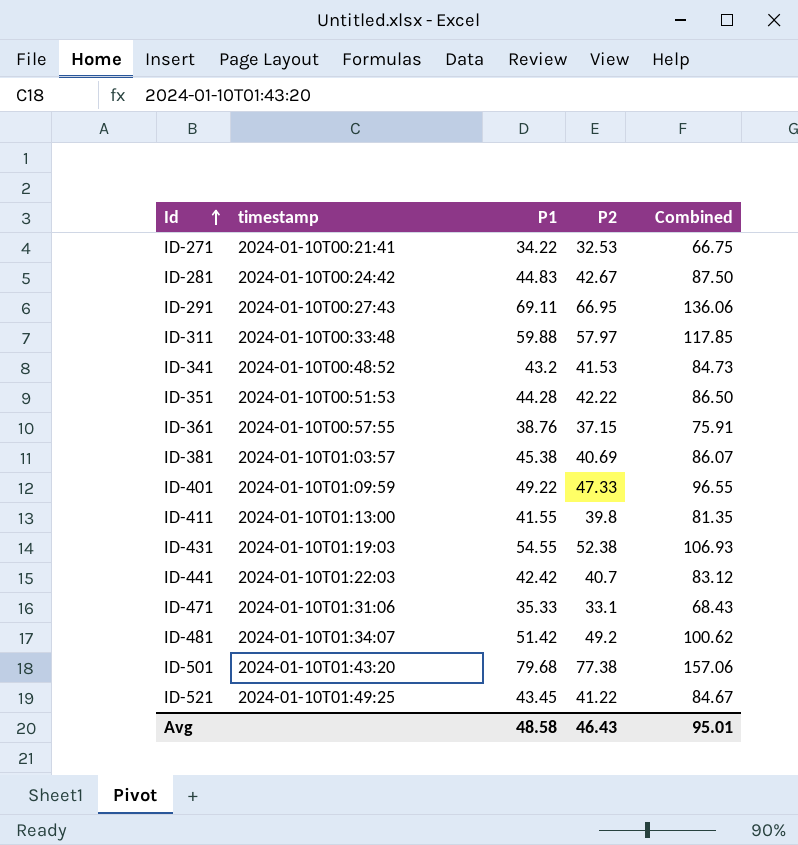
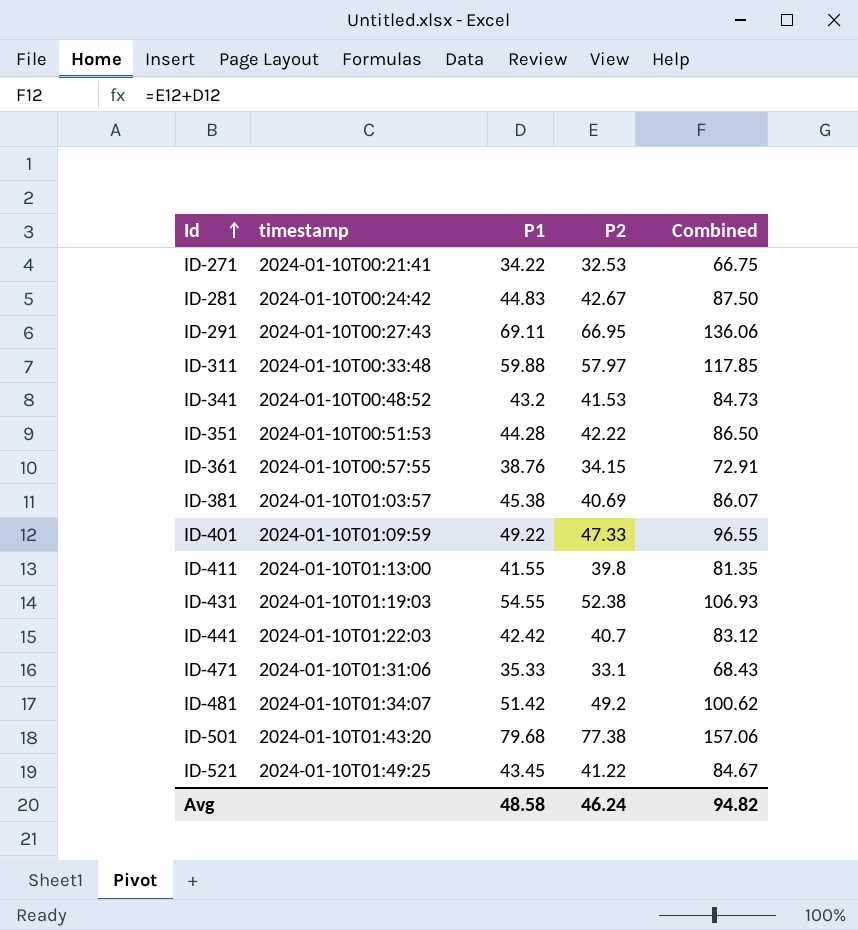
ID-361 | P2: 37.15 -> 34.15
ID-361 | Combined: 75.91 -> 72.91
Avg | P2: 46.43 -> 46.24
Avg | Combined: 95.01 -> 94.82

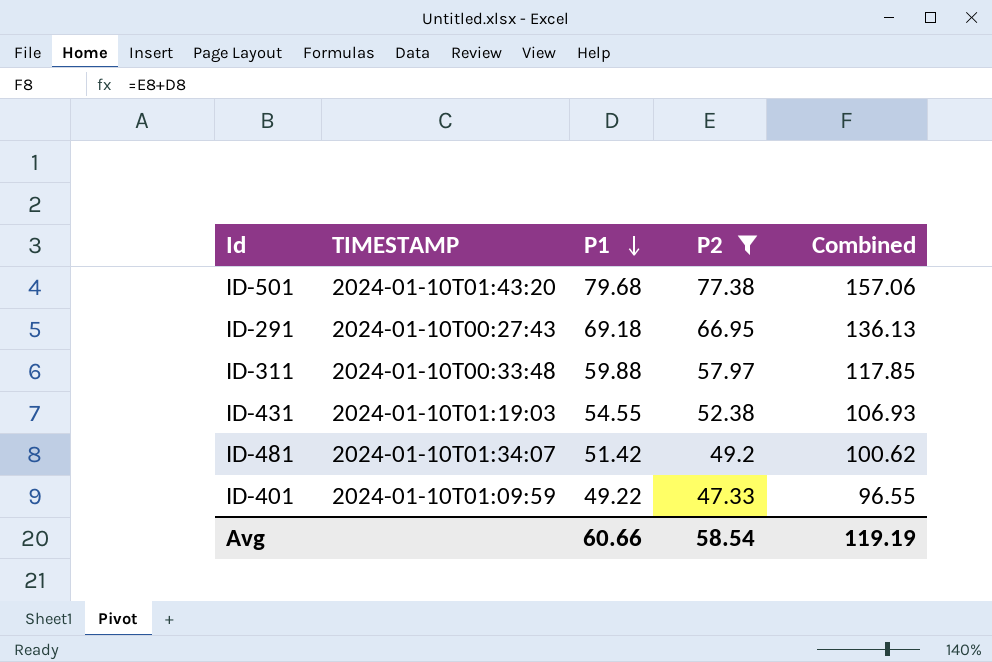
filter: none -> P2 >= 47.33
row order: Id ascending -> P1 descending
column name: timestamp -> TIMESTAMP
ID-291 | P1: 69.11 -> 69.18
ID-291 | Combined: 136.06 -> 136.13
Avg | P1: 48.58 -> 60.66
Avg | P2: 46.24 -> 58.54
Avg | Combined: 94.82 -> 119.19

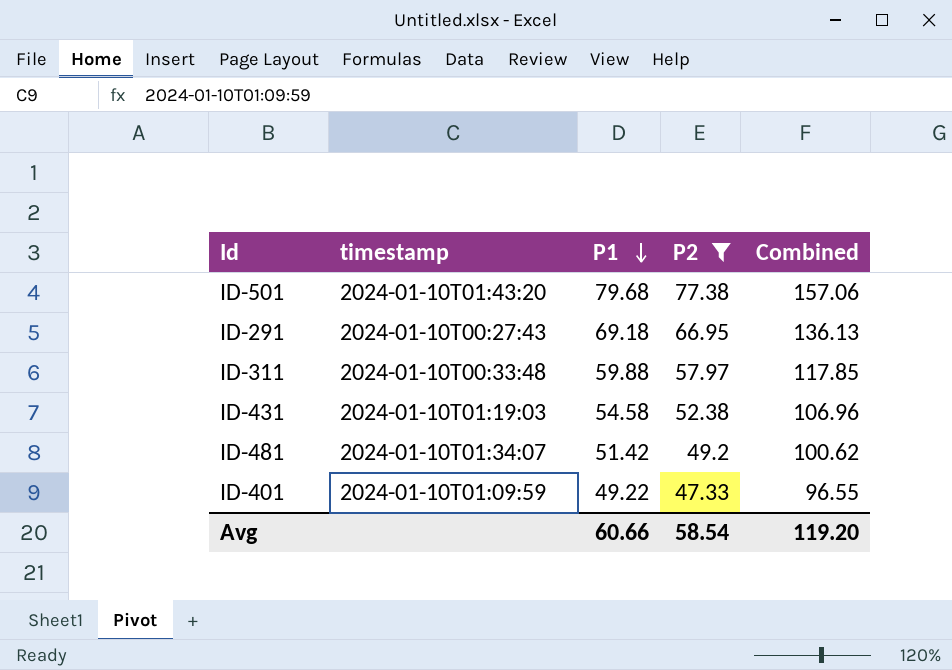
column name: TIMESTAMP -> timestamp
ID-431 | P1: 54.55 -> 54.58
ID-431 | Combined: 106.93 -> 106.96
Avg | Combined: 119.19 -> 119.20

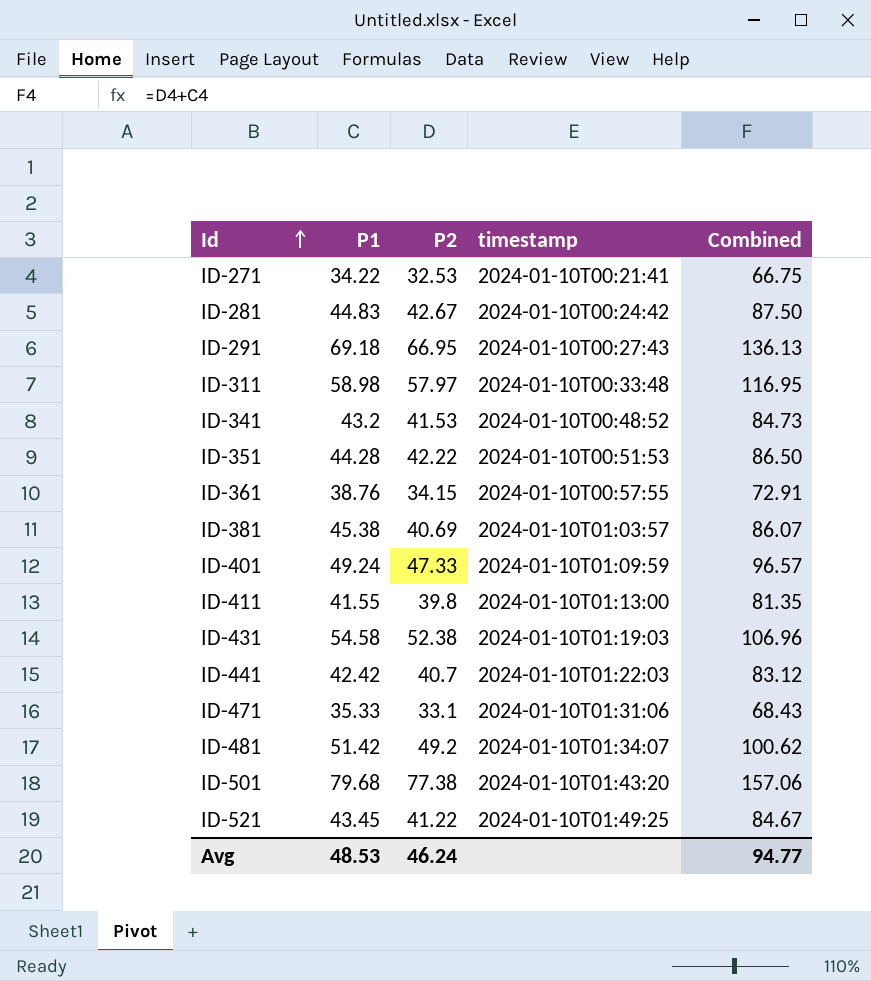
filter: P2 >= 47.33 -> none
row order: P1 descending -> Id ascending
column timestamp | position: 2 -> 4
ID-311 | P1: 59.88 -> 58.98
ID-311 | Combined: 117.85 -> 116.95
ID-401 | P1: 49.22 -> 49.24
ID-401 | Combined: 96.55 -> 96.57
Avg | P1: 60.66 -> 48.53
Avg | P2: 58.54 -> 46.24
Avg | Combined: 119.20 -> 94.77

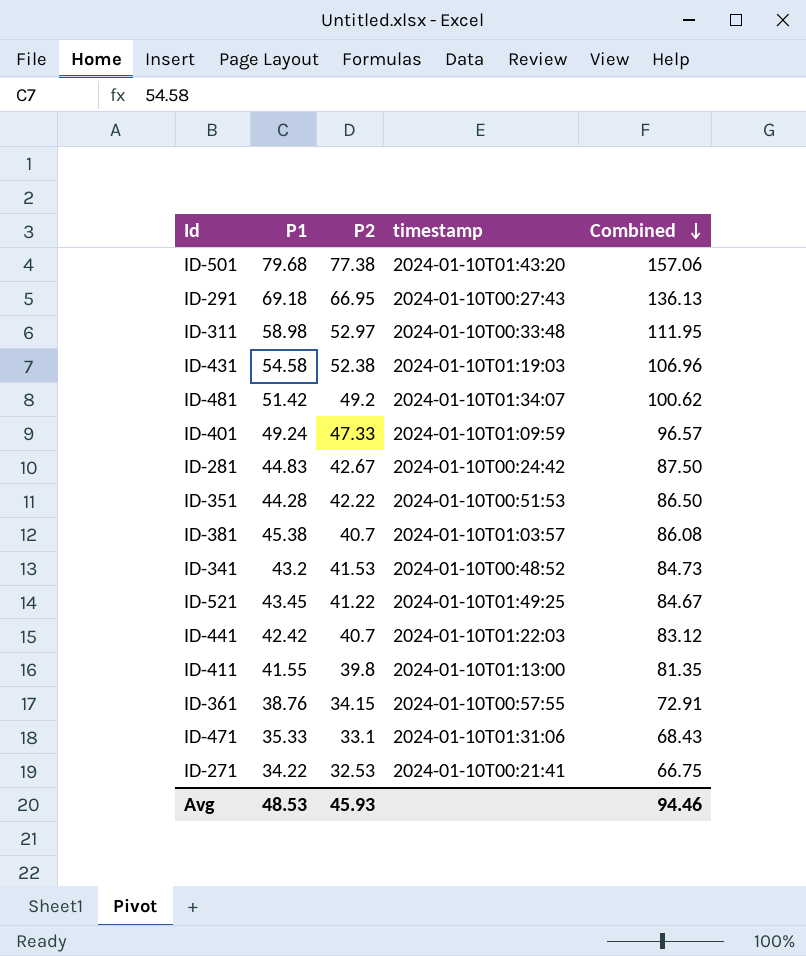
row order: Id ascending -> Combined descending
ID-311 | P2: 57.97 -> 52.97
ID-311 | Combined: 116.95 -> 111.95
ID-381 | P2: 40.69 -> 40.7
ID-381 | Combined: 86.07 -> 86.08
Avg | P2: 46.24 -> 45.93
Avg | Combined: 94.77 -> 94.46

